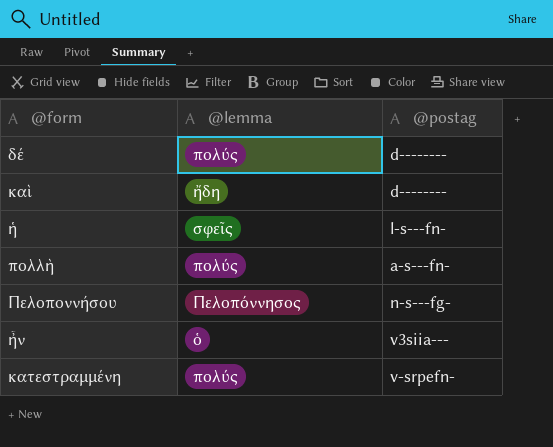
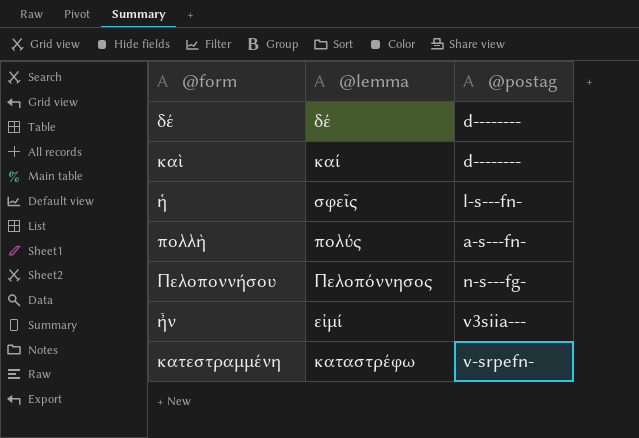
δέ | @lemma: πολύς -> δέ
καὶ | @lemma: ἤδη -> καί
ἦν | @lemma: ὁ -> εἰμί
κατεστραμμένη | @lemma: πολύς -> καταστρέφω

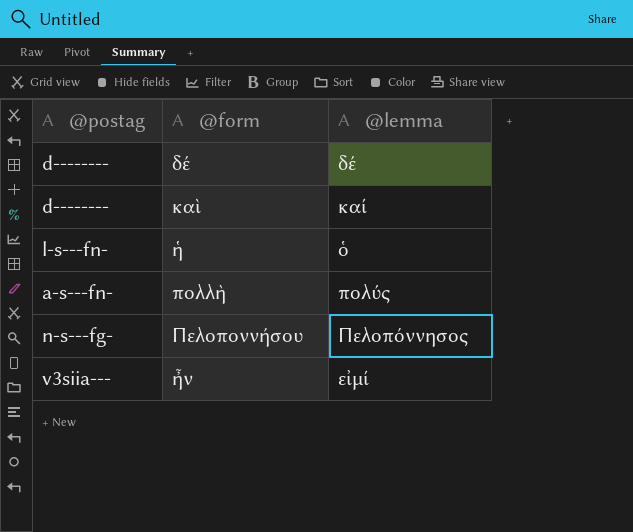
column @postag | position: 3 -> 1
row κατεστραμμένη: καταστρέφω | v-srpefn- -> none
ἡ | @lemma: σφεῖς -> ὁ

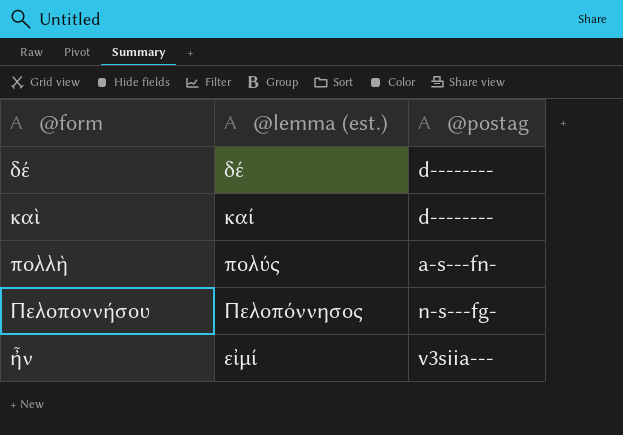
column name: @lemma -> @lemma (est.)
column @postag | position: 1 -> 3
row ἡ: l-s---fn- | ὁ -> none

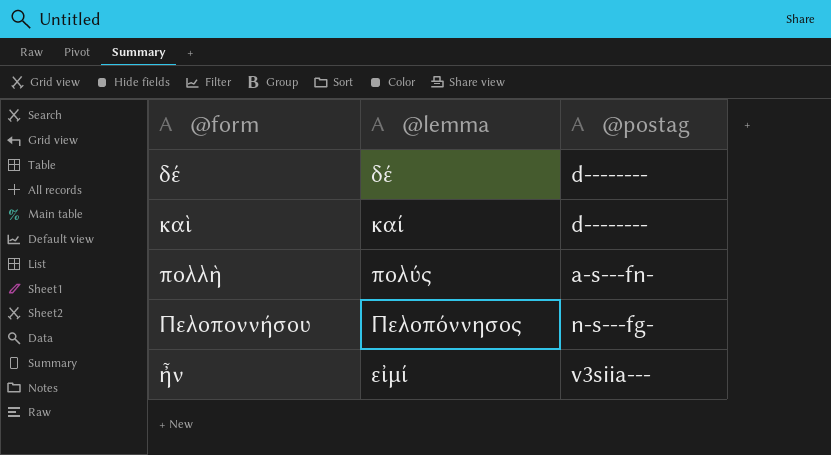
column name: @lemma (est.) -> @lemma

